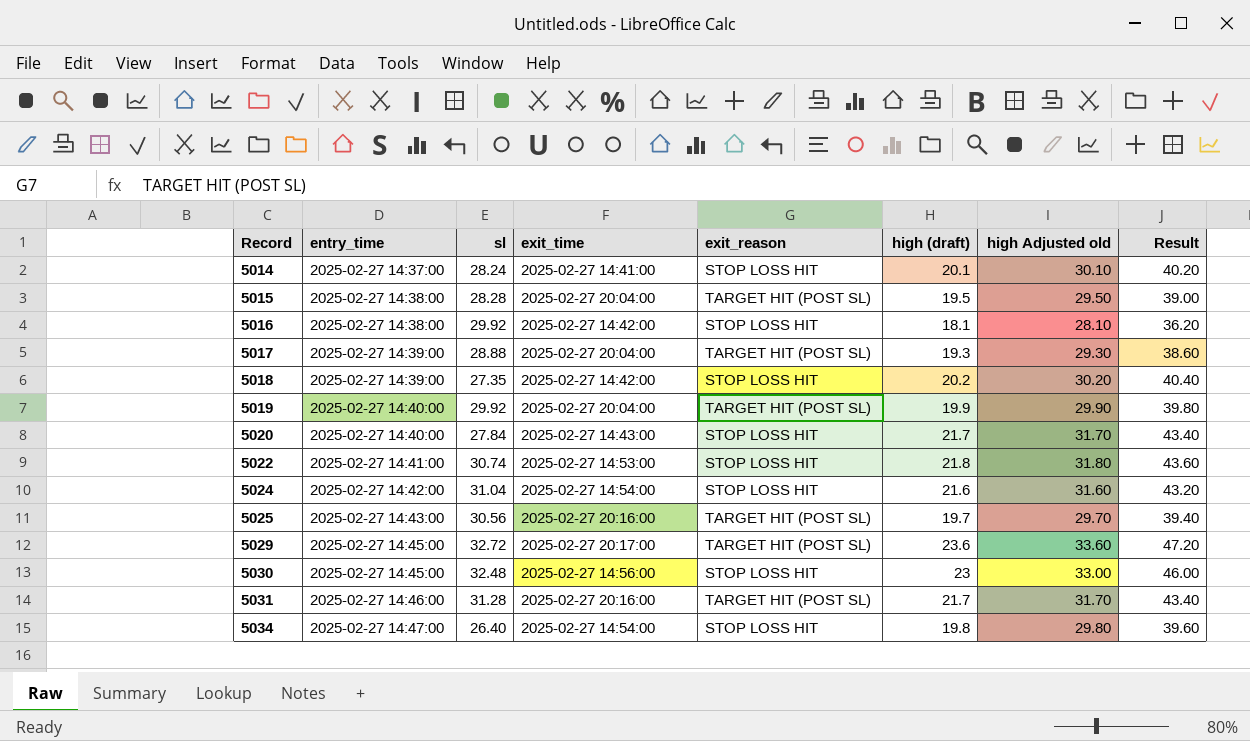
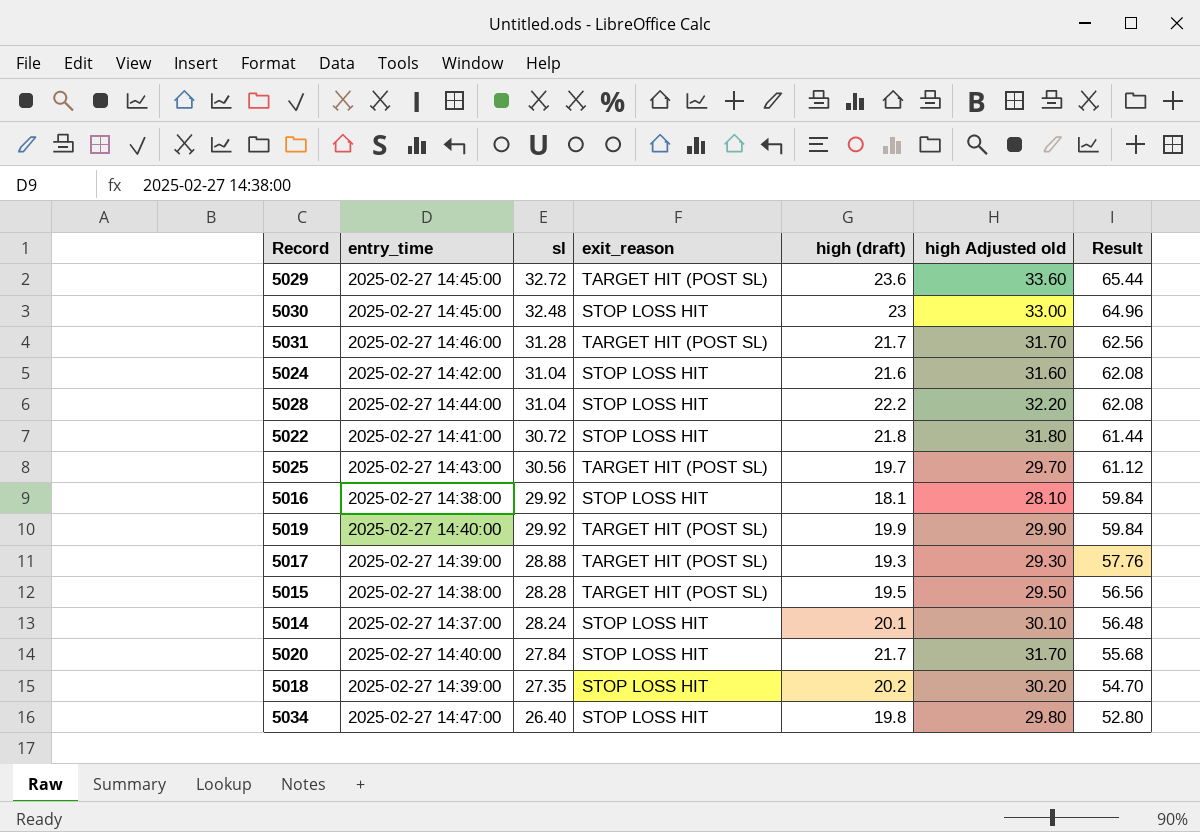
row order: Record ascending -> sl descending
column exit_time | position: 4 -> none
column Result | formula: [high (draft)] * 2 -> [sl] * 2
row 5028: none -> 2025-02-27 14:44:00 | 31.04 | STOP LOSS HIT | 22.2 | 32.20 | 62.08
5022 | sl: 30.74 -> 30.72

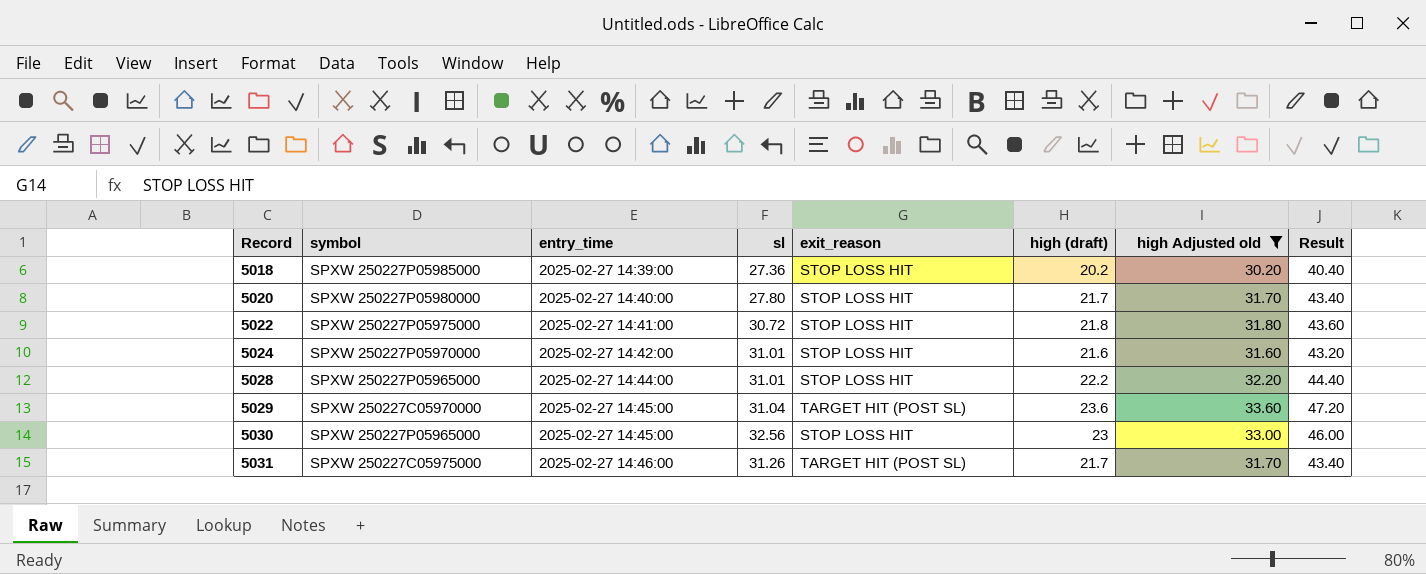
filter: none -> high Adjusted old >= 30.20
row order: sl descending -> Record ascending
column symbol | position: none -> 2
column Result | formula: [sl] * 2 -> [high (draft)] * 2
5018 | sl: 27.35 -> 27.36
5020 | sl: 27.84 -> 27.80
5024 | sl: 31.04 -> 31.01
5028 | sl: 31.04 -> 31.01
5029 | sl: 32.72 -> 31.04
5030 | sl: 32.48 -> 32.56
5031 | sl: 31.28 -> 31.26

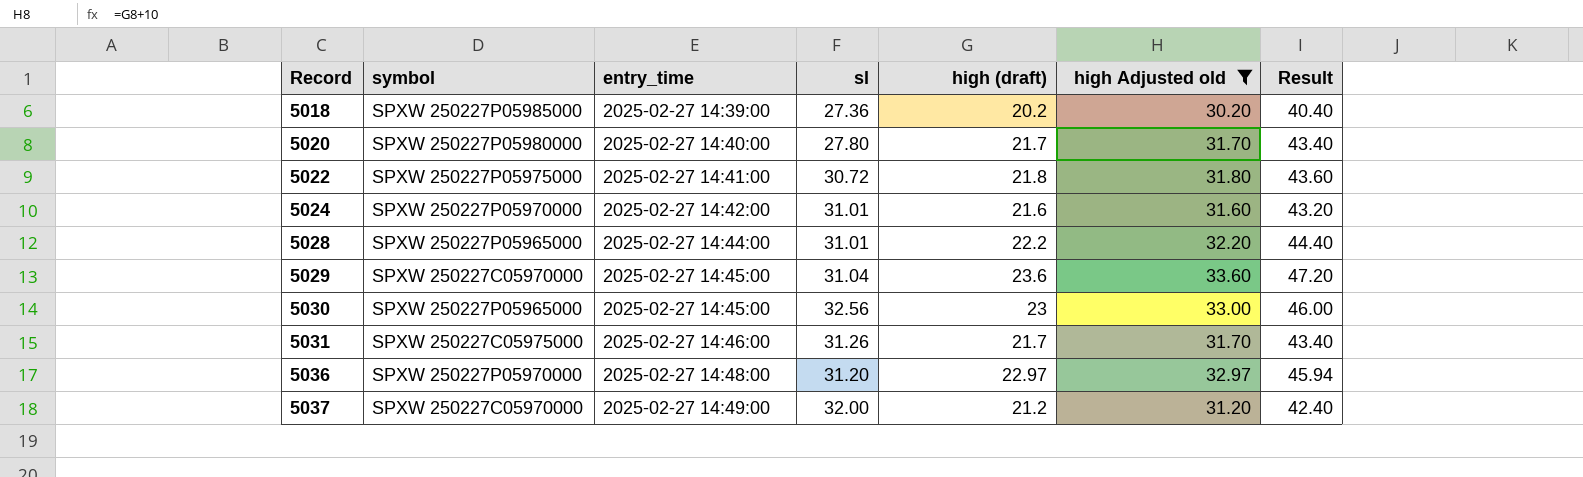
column exit_reason | position: 5 -> none
row 5036: none -> SPXW 250227P05970000 | 2025-02-27 14:48:00 | 31.20 | 22.97 | 32.97 | 45.94
row 5037: none -> SPXW 250227C05970000 | 2025-02-27 14:49:00 | 32.00 | 21.2 | 31.20 | 42.40

